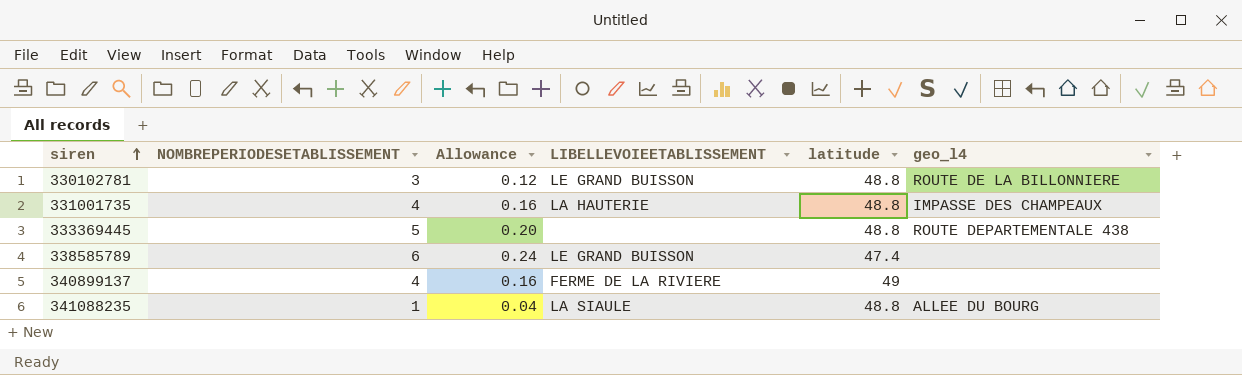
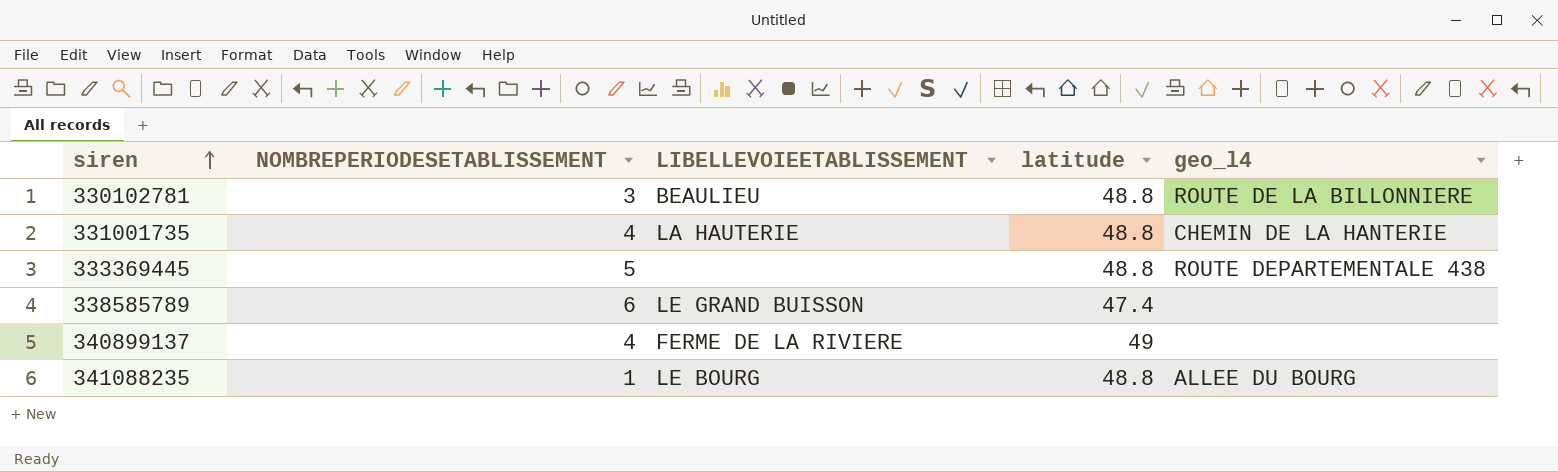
column Allowance | formula: [NOMBREPERIODESETABLISSEMENT] * 0.04 -> none
330102781 | LIBELLEVOIEETABLISSEMENT: LE GRAND BUISSON -> BEAULIEU
331001735 | geo_l4: IMPASSE DES CHAMPEAUX -> CHEMIN DE LA HANTERIE
341088235 | LIBELLEVOIEETABLISSEMENT: LA SIAULE -> LE BOURG

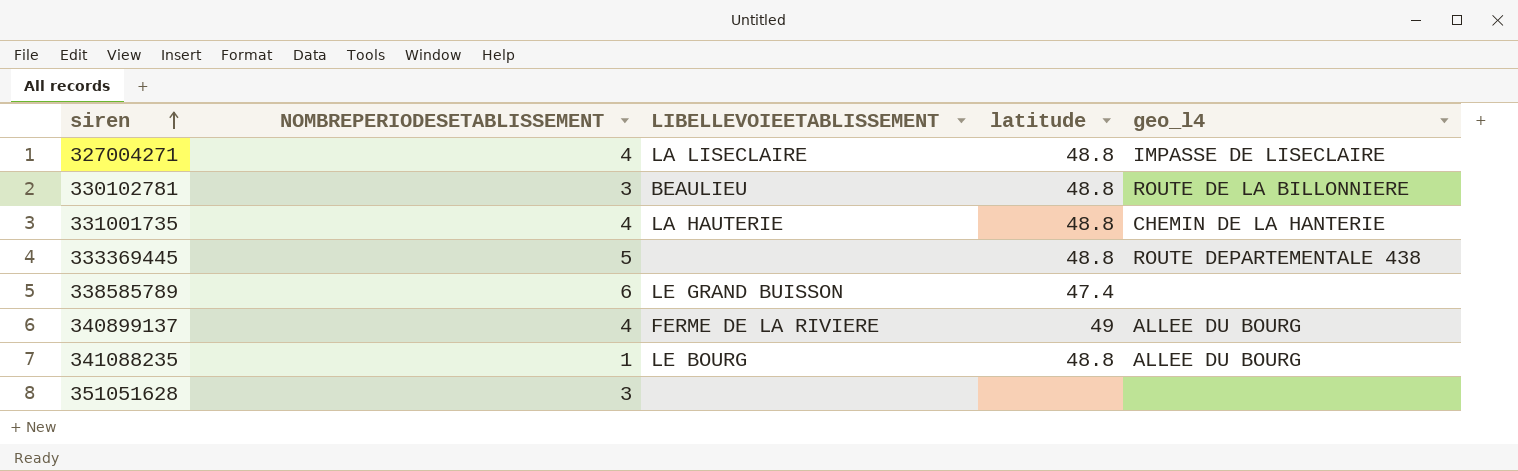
row 327004271: none -> 4 | LA LISECLAIRE | 48.8 | IMPASSE DE LISECLAIRE
340899137 | geo_l4: none -> ALLEE DU BOURG
row 351051628: none -> 3 | none | none | none

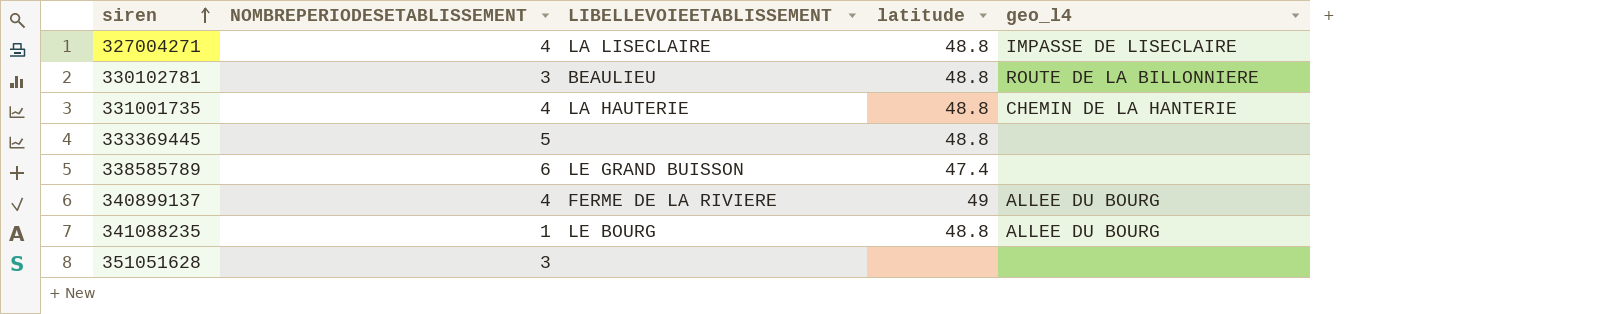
333369445 | geo_l4: ROUTE DEPARTEMENTALE 438 -> none

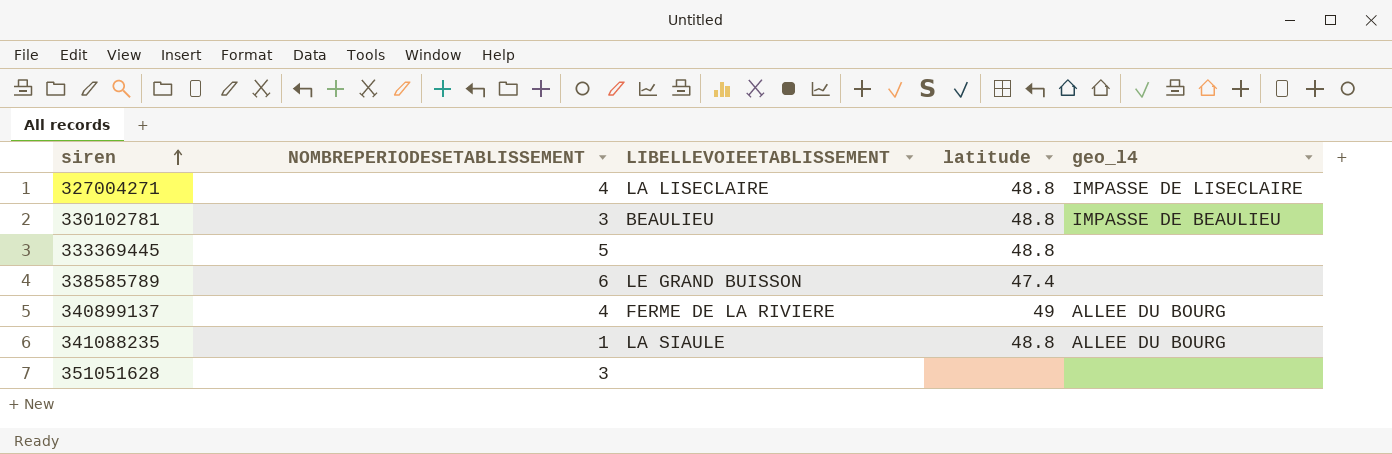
row 331001735: 4 | LA HAUTERIE | 48.8 | CHEMIN DE LA HANTERIE -> none
330102781 | geo_l4: ROUTE DE LA BILLONNIERE -> IMPASSE DE BEAULIEU
341088235 | LIBELLEVOIEETABLISSEMENT: LE BOURG -> LA SIAULE

